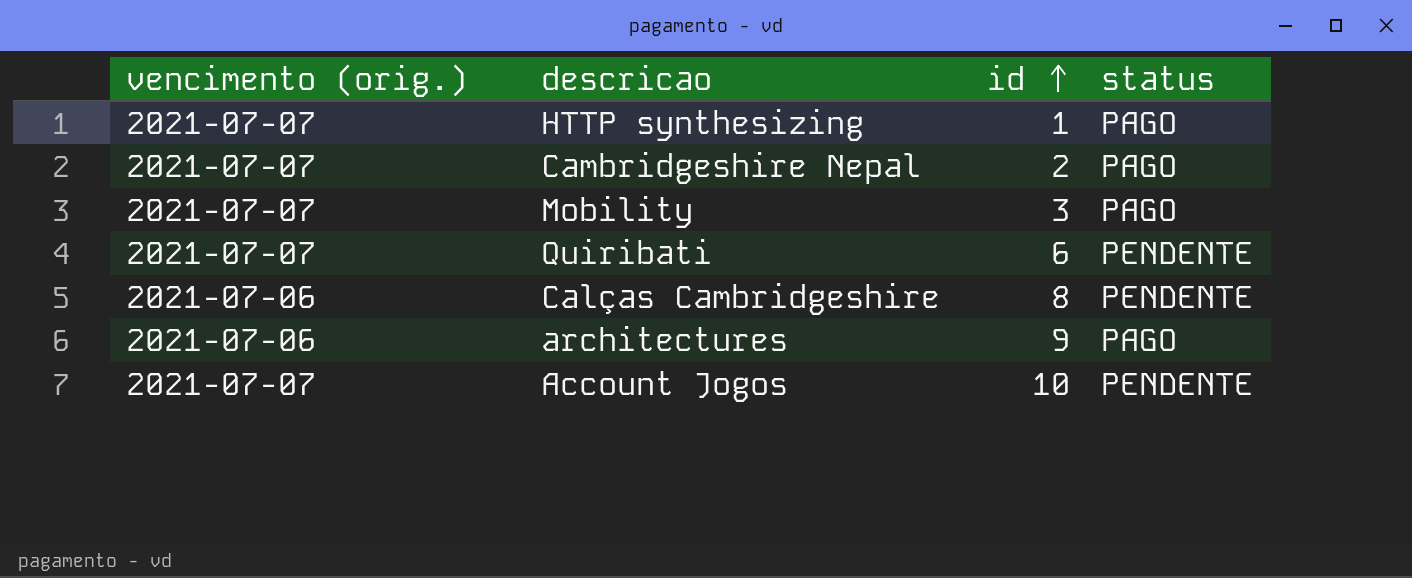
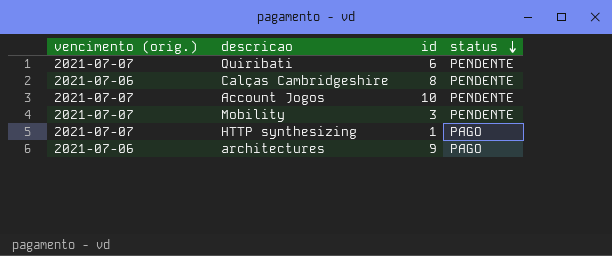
row order: id ascending -> status descending
row Cambridgeshire Nepal: 2021-07-07 | 2 | PAGO -> none
Mobility | status: PAGO -> PENDENTE

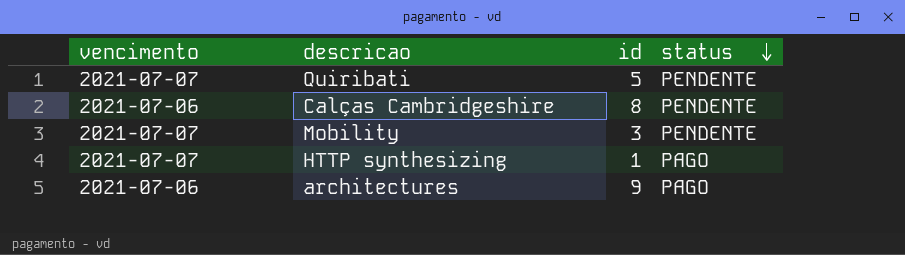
column name: vencimento (orig.) -> vencimento
row Account Jogos: 2021-07-07 | 10 | PENDENTE -> none
Quiribati | id: 6 -> 5

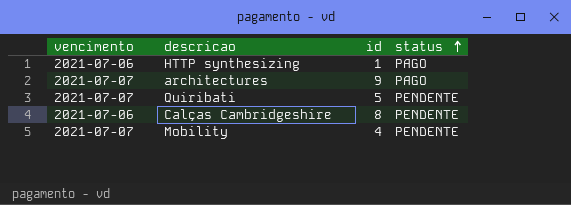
row order: status descending -> status ascending
HTTP synthesizing | vencimento: 2021-07-07 -> 2021-07-06
architectures | vencimento: 2021-07-06 -> 2021-07-07
Mobility | id: 3 -> 4

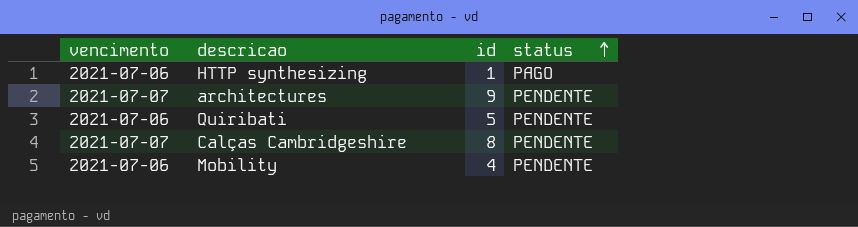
architectures | status: PAGO -> PENDENTE
Quiribati | vencimento: 2021-07-07 -> 2021-07-06
Calças Cambridgeshire | vencimento: 2021-07-06 -> 2021-07-07
Mobility | vencimento: 2021-07-07 -> 2021-07-06

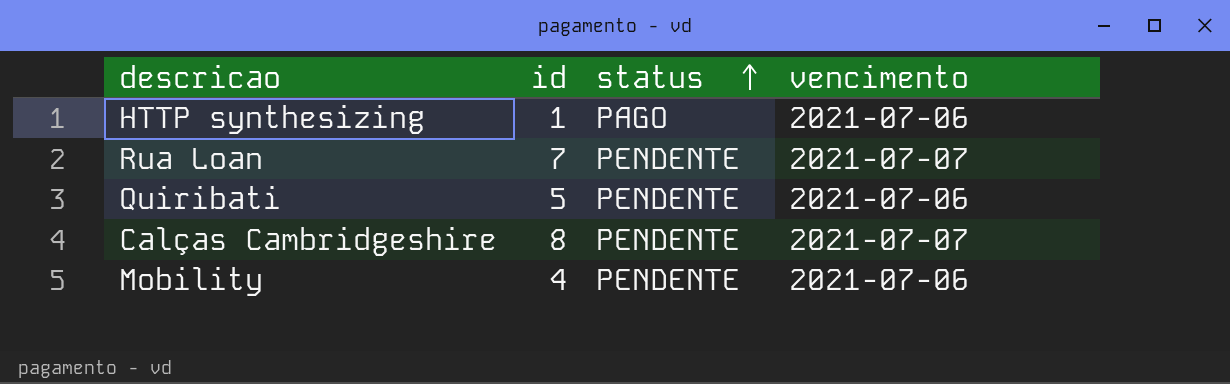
column vencimento | position: 1 -> 4
row architectures: 2021-07-07 | 9 | PENDENTE -> none
row Rua Loan: none -> 7 | PENDENTE | 2021-07-07

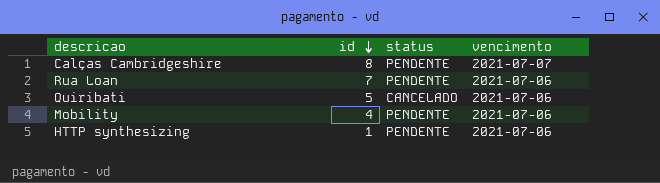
row order: status ascending -> id descending
Rua Loan | vencimento: 2021-07-07 -> 2021-07-06
Quiribati | status: PENDENTE -> CANCELADO
HTTP synthesizing | status: PAGO -> PENDENTE

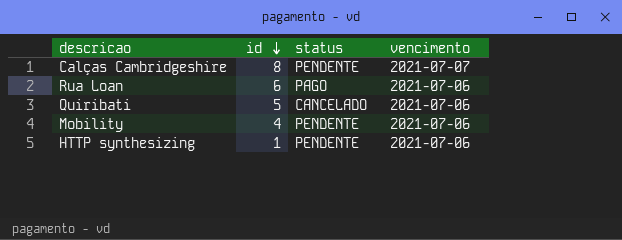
Rua Loan | id: 7 -> 6
Rua Loan | status: PENDENTE -> PAGO

